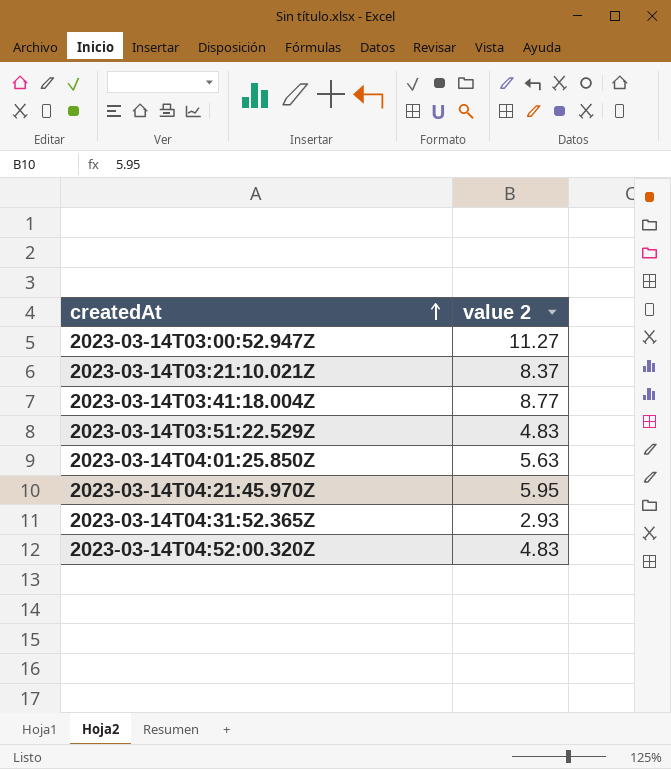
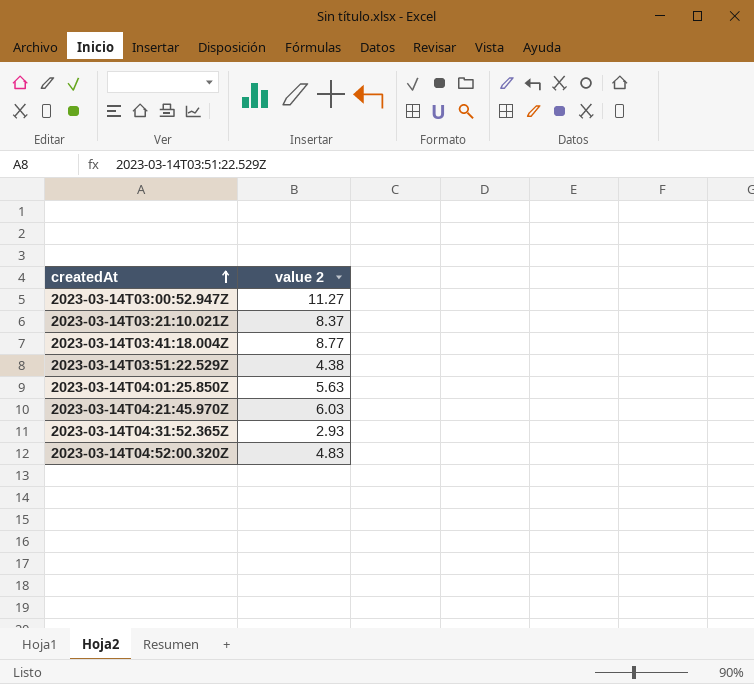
2023-03-14T03:51:22.529Z | value 2: 4.83 -> 4.38
2023-03-14T04:21:45.970Z | value 2: 5.95 -> 6.03

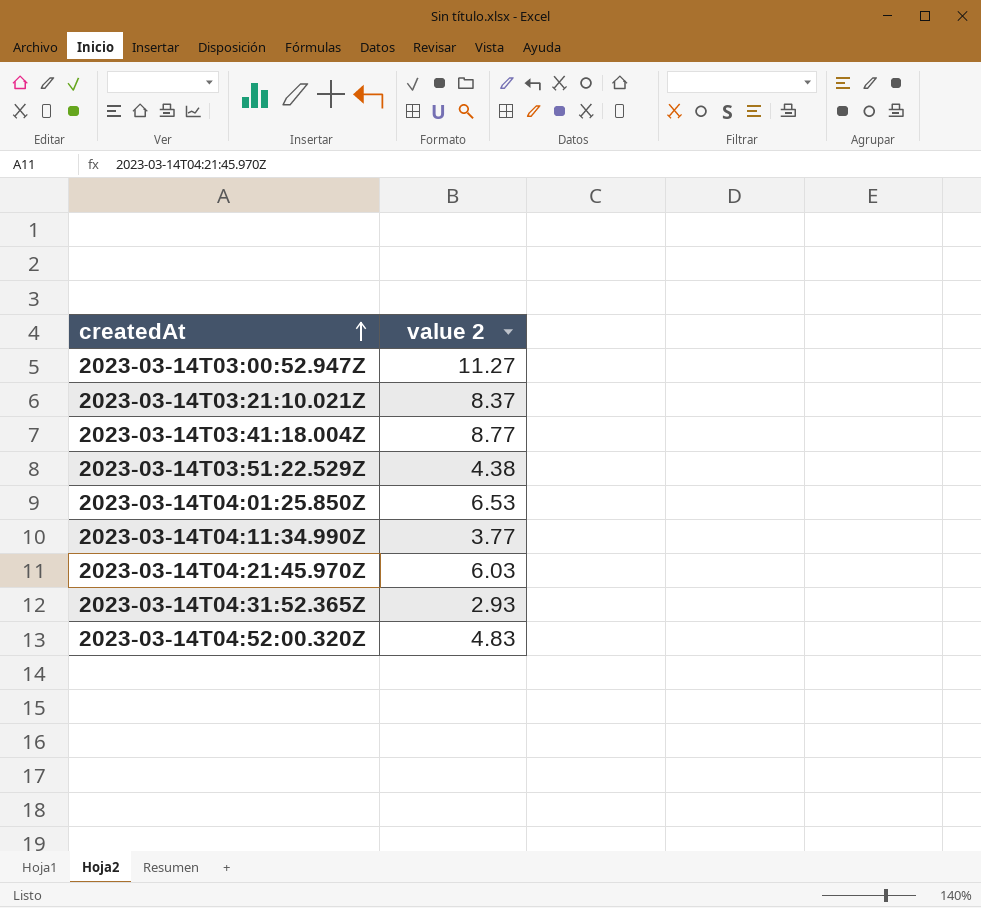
2023-03-14T04:01:25.850Z | value 2: 5.63 -> 6.53
row 2023-03-14T04:11:34.990Z: none -> 3.77

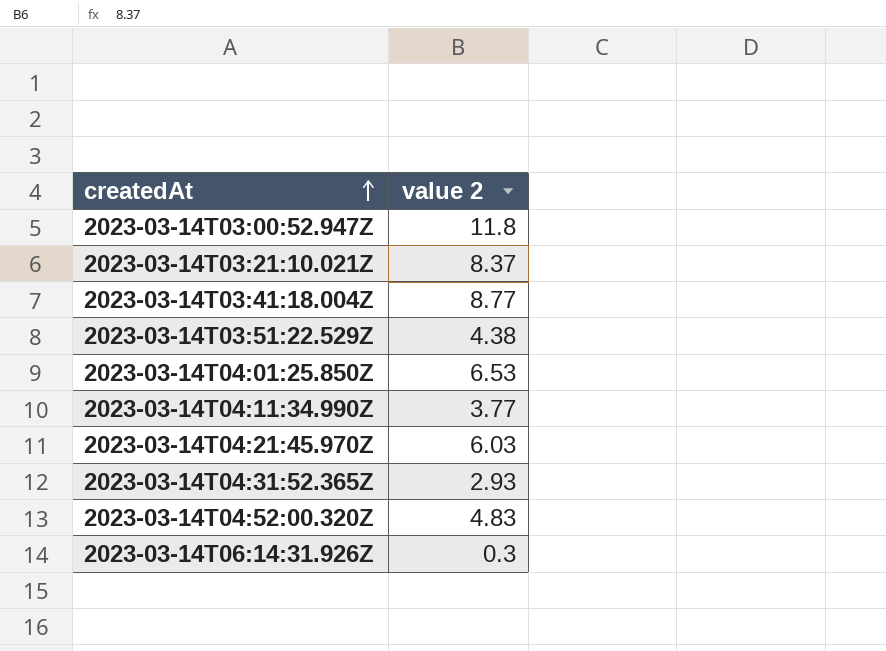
2023-03-14T03:00:52.947Z | value 2: 11.27 -> 11.8
row 2023-03-14T06:14:31.926Z: none -> 0.3

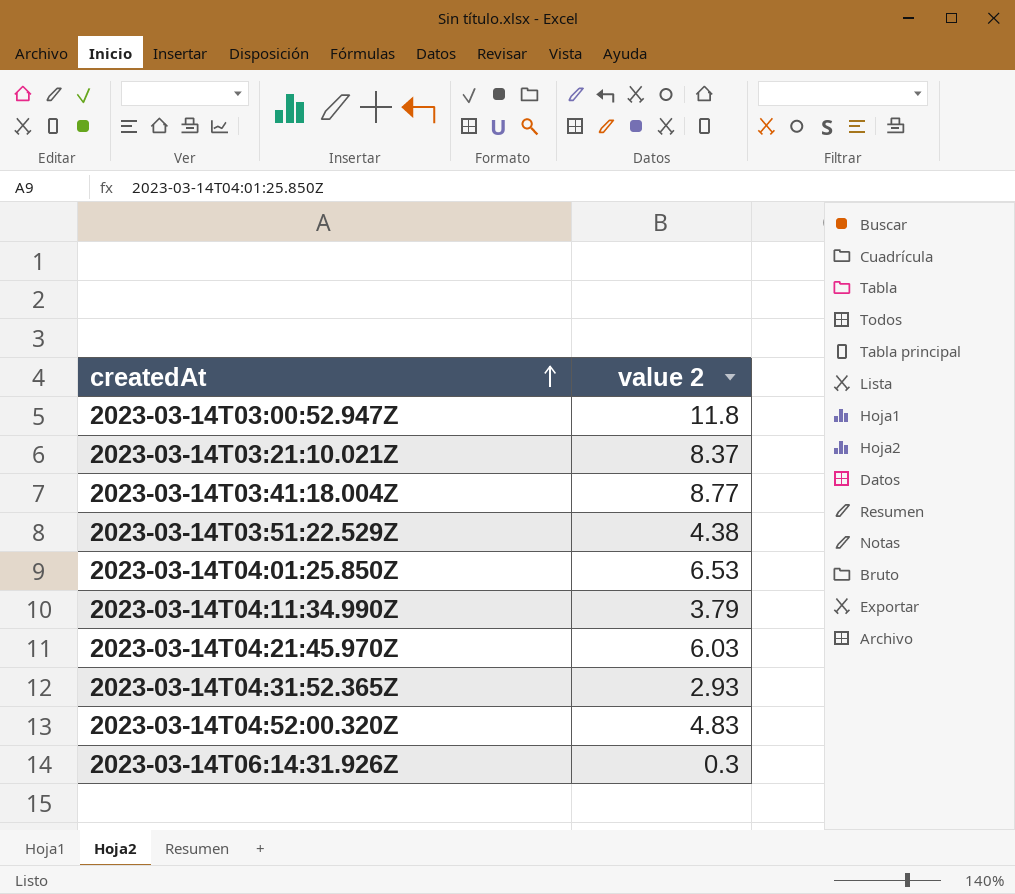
2023-03-14T04:11:34.990Z | value 2: 3.77 -> 3.79

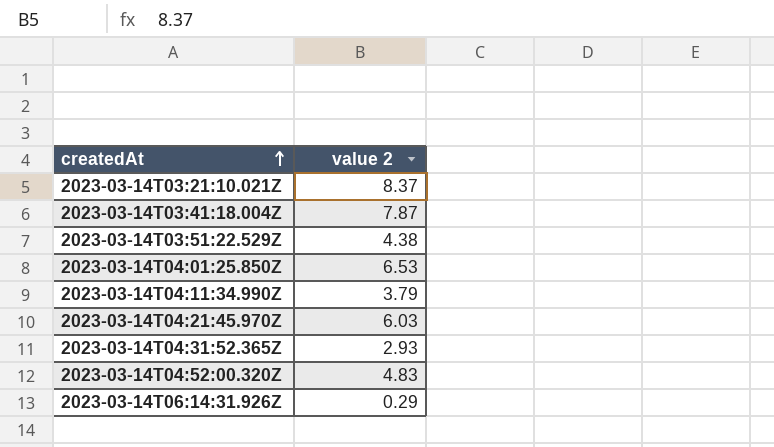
row 2023-03-14T03:00:52.947Z: 11.8 -> none
2023-03-14T03:41:18.004Z | value 2: 8.77 -> 7.87
2023-03-14T06:14:31.926Z | value 2: 0.3 -> 0.29

